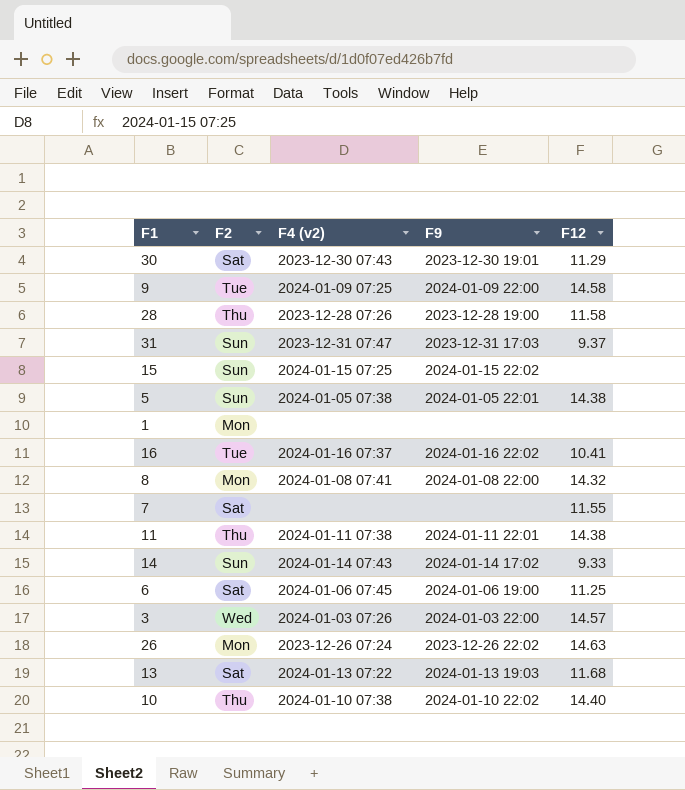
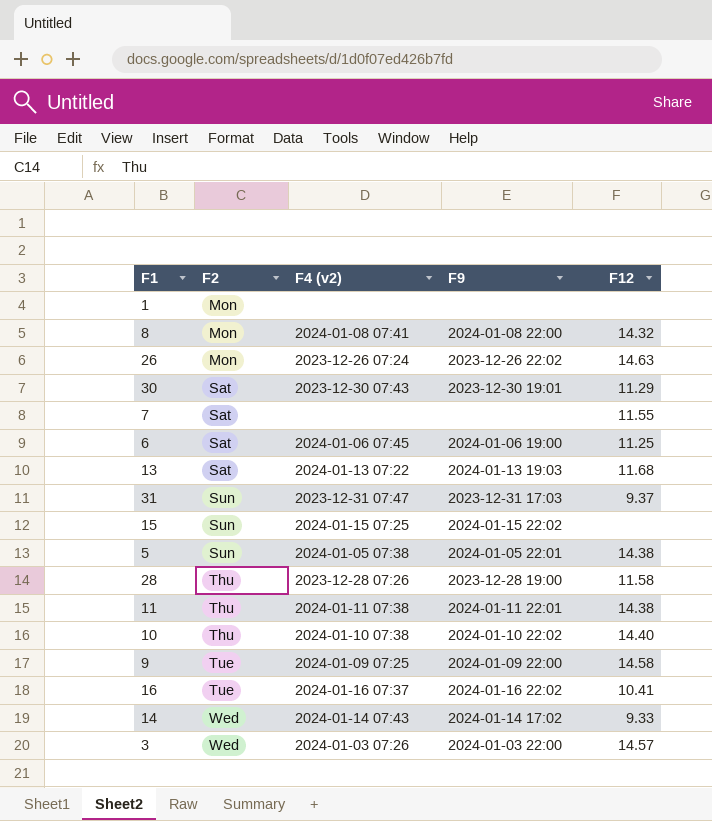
row order: none -> F2 ascending
14 | F2: Sun -> Wed

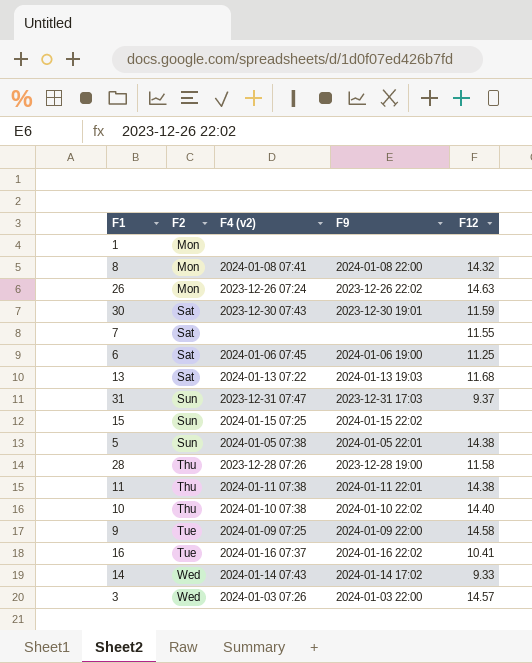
30 | F12: 11.29 -> 11.59

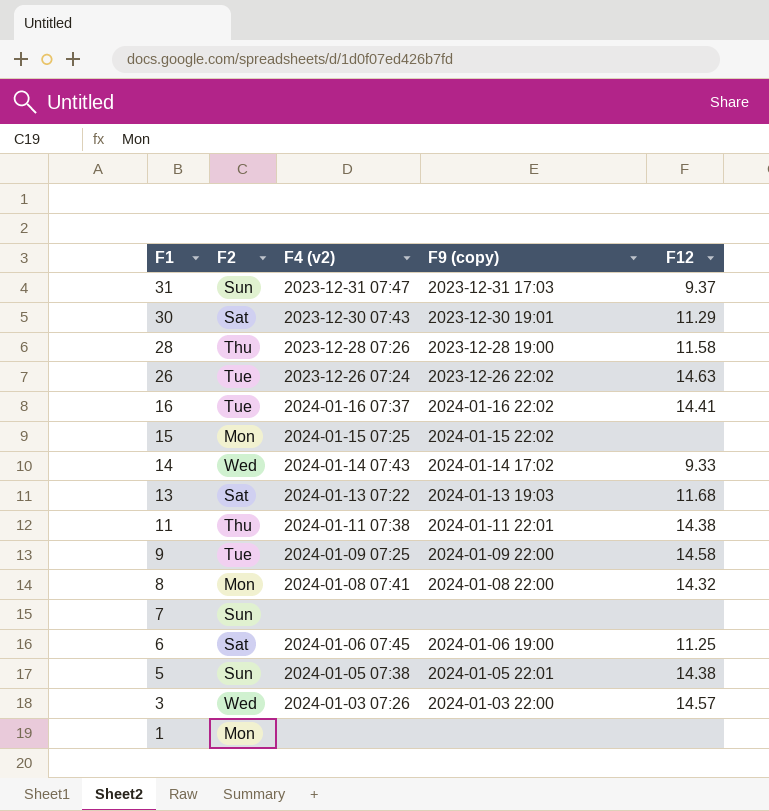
row order: F2 ascending -> F1 descending
column name: F9 -> F9 (copy)
row 10: Thu | 2024-01-10 07:38 | 2024-01-10 22:02 | 14.40 -> none
30 | F12: 11.59 -> 11.29
26 | F2: Mon -> Tue
16 | F12: 10.41 -> 14.41
15 | F2: Sun -> Mon
7 | F2: Sat -> Sun
7 | F12: 11.55 -> none

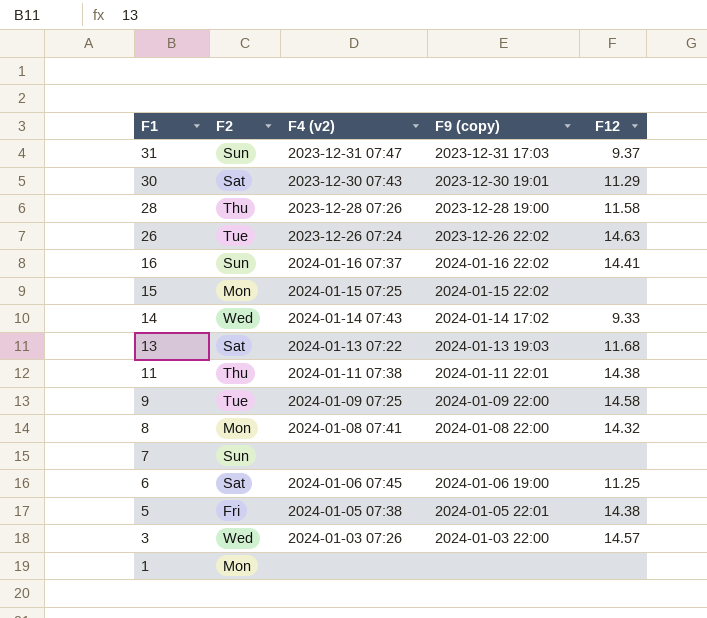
16 | F2: Tue -> Sun
5 | F2: Sun -> Fri

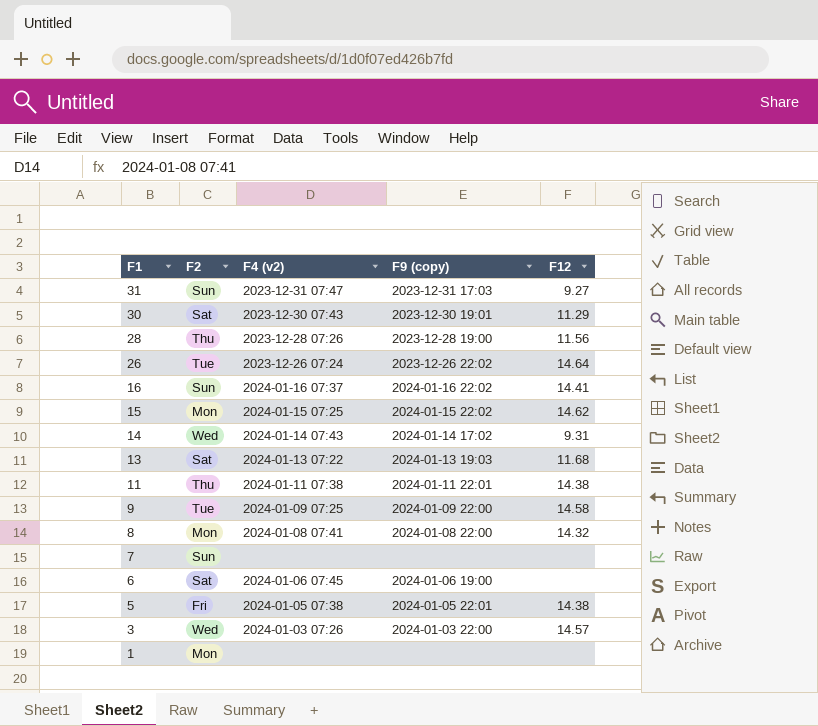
31 | F12: 9.37 -> 9.27
28 | F12: 11.58 -> 11.56
26 | F12: 14.63 -> 14.64
15 | F12: none -> 14.62
14 | F12: 9.33 -> 9.31
6 | F12: 11.25 -> none

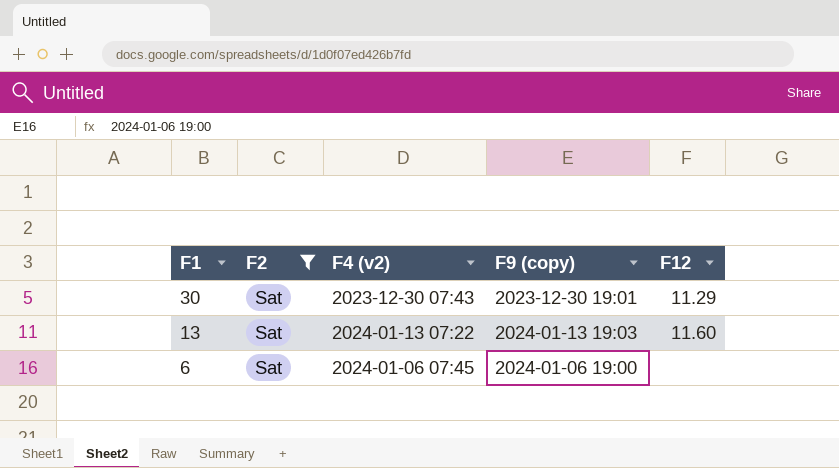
filter: none -> F2 = Sat
13 | F12: 11.68 -> 11.60

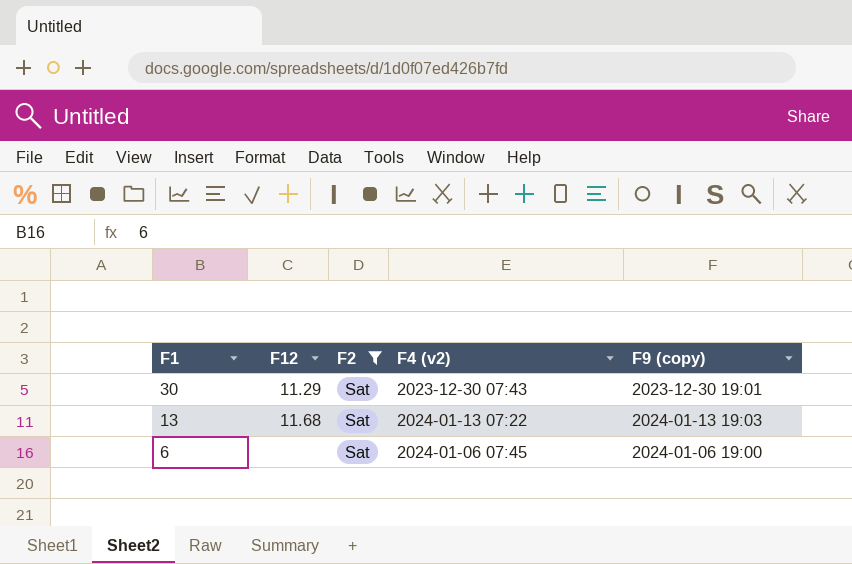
column F12 | position: 5 -> 2
13 | F12: 11.60 -> 11.68

